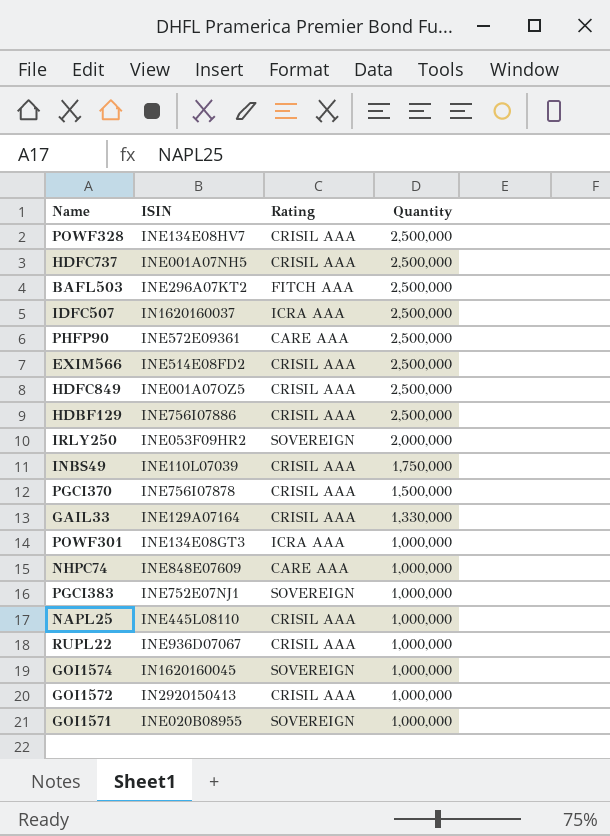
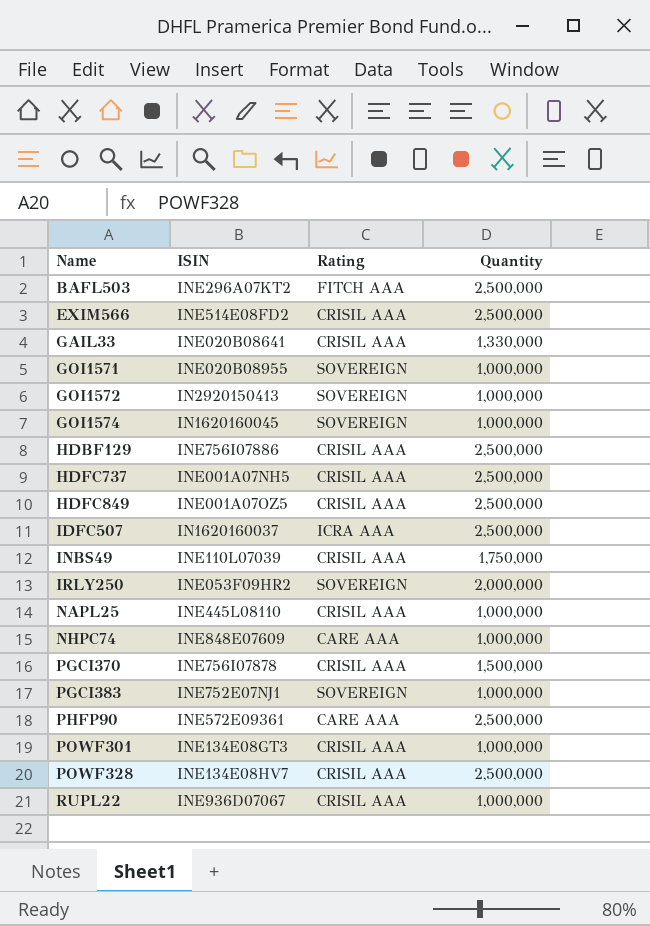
row order: Quantity descending -> Name ascending
GAIL33 | ISIN: INE129A07164 -> INE020B08641
GOI1572 | Rating: CRISIL AAA -> SOVEREIGN
POWF301 | Rating: ICRA AAA -> CRISIL AAA

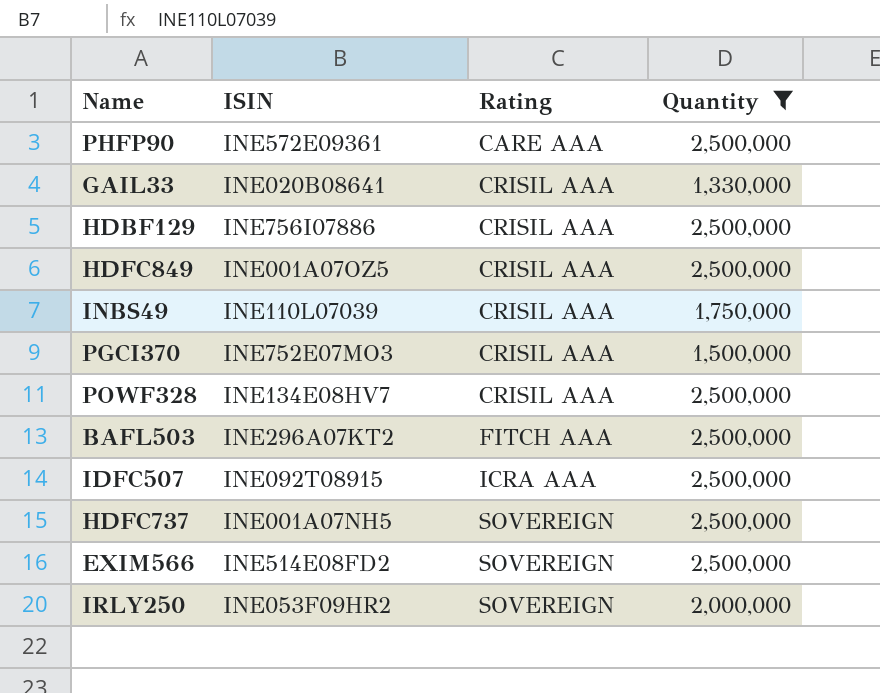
filter: none -> Quantity != 1,000,000
row order: Name ascending -> Rating ascending
PGCI370 | ISIN: INE756I07878 -> INE752E07MO3
IDFC507 | ISIN: IN1620160037 -> INE092T08915
HDFC737 | Rating: CRISIL AAA -> SOVEREIGN
EXIM566 | Rating: CRISIL AAA -> SOVEREIGN

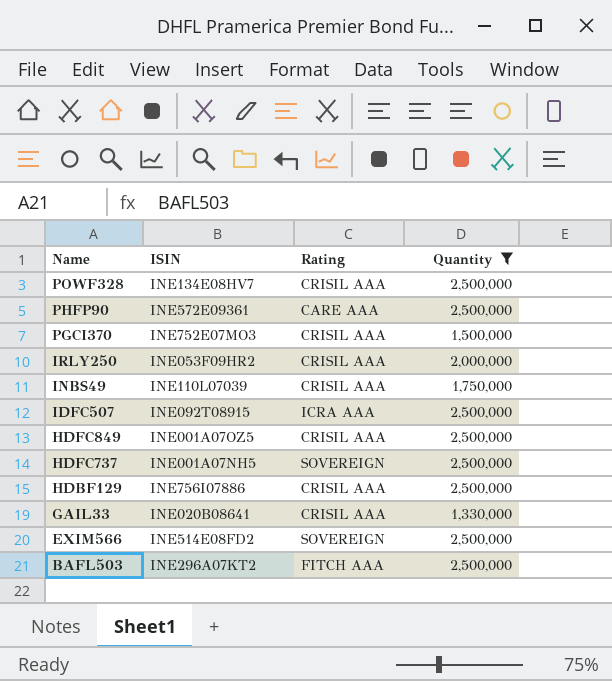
row order: Rating ascending -> Name descending
IRLY250 | Rating: SOVEREIGN -> CRISIL AAA

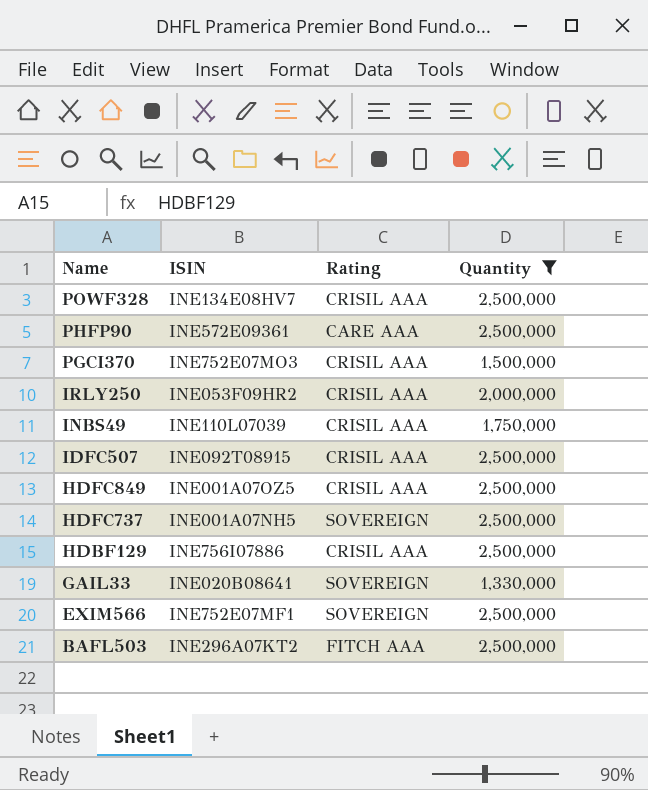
IDFC507 | Rating: ICRA AAA -> CRISIL AAA
GAIL33 | Rating: CRISIL AAA -> SOVEREIGN
EXIM566 | ISIN: INE514E08FD2 -> INE752E07MF1

